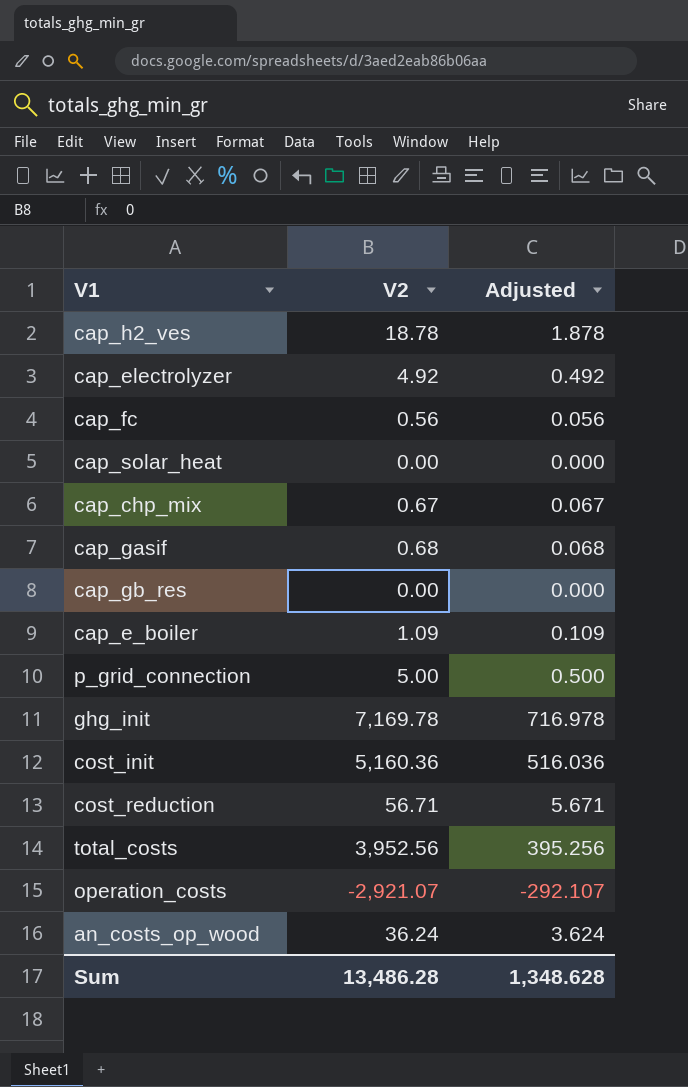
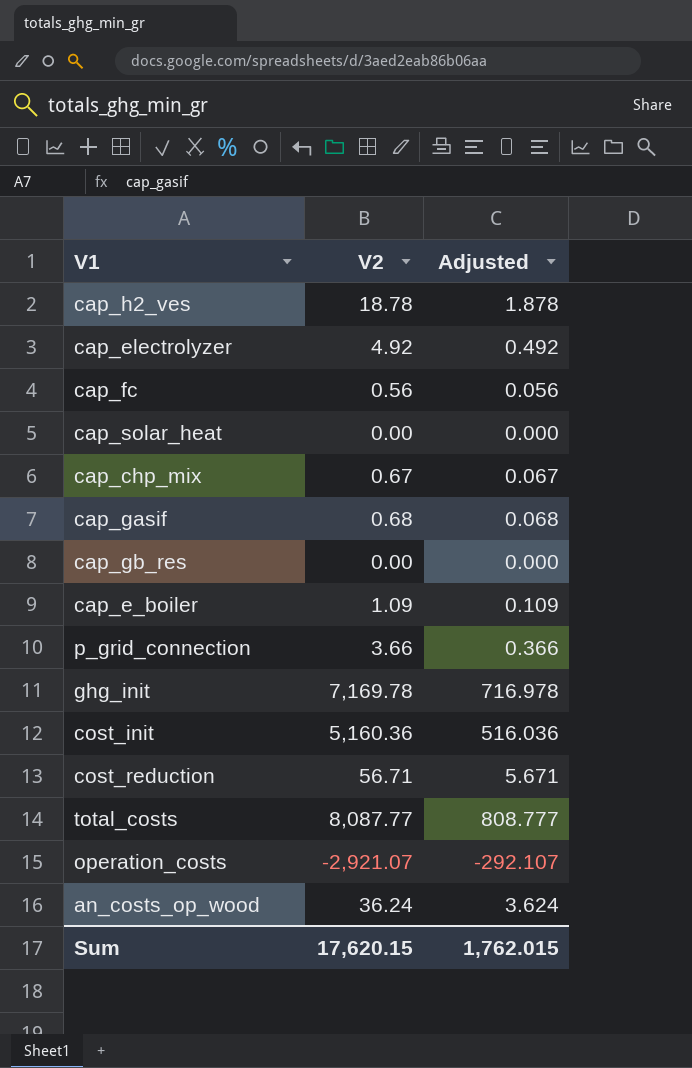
p_grid_connection | V2: 5.00 -> 3.66
p_grid_connection | Adjusted: 0.500 -> 0.366
total_costs | V2: 3,952.56 -> 8,087.77
total_costs | Adjusted: 395.256 -> 808.777
Sum | V2: 13,486.28 -> 17,620.15
Sum | Adjusted: 1,348.628 -> 1,762.015

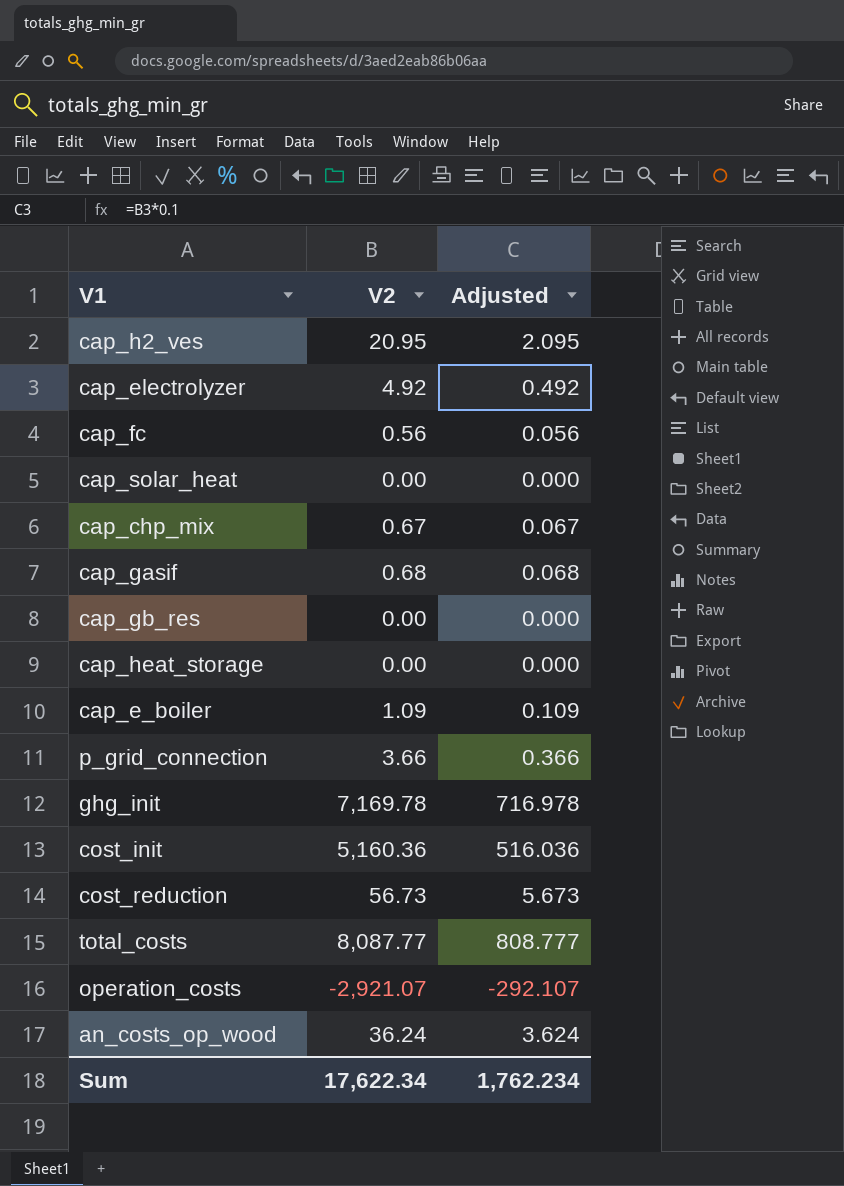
cap_h2_ves | V2: 18.78 -> 20.95
cap_h2_ves | Adjusted: 1.878 -> 2.095
row cap_heat_storage: none -> 0.00 | 0.000
cost_reduction | V2: 56.71 -> 56.73
cost_reduction | Adjusted: 5.671 -> 5.673
Sum | V2: 17,620.15 -> 17,622.34
Sum | Adjusted: 1,762.015 -> 1,762.234

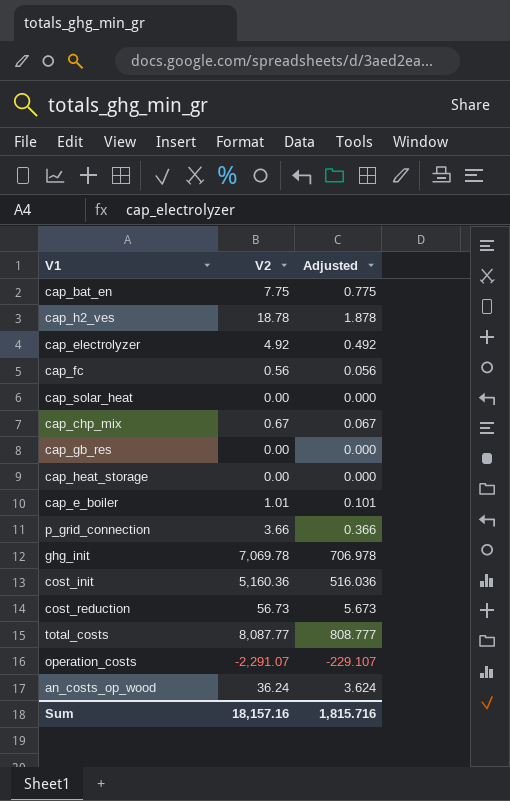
row cap_gasif: 0.68 | 0.068 -> none
row cap_bat_en: none -> 7.75 | 0.775
cap_h2_ves | V2: 20.95 -> 18.78
cap_h2_ves | Adjusted: 2.095 -> 1.878
cap_e_boiler | V2: 1.09 -> 1.01
cap_e_boiler | Adjusted: 0.109 -> 0.101
ghg_init | V2: 7,169.78 -> 7,069.78
ghg_init | Adjusted: 716.978 -> 706.978
operation_costs | V2: -2,921.07 -> -2,291.07
operation_costs | Adjusted: -292.107 -> -229.107
Sum | V2: 17,622.34 -> 18,157.16
Sum | Adjusted: 1,762.234 -> 1,815.716

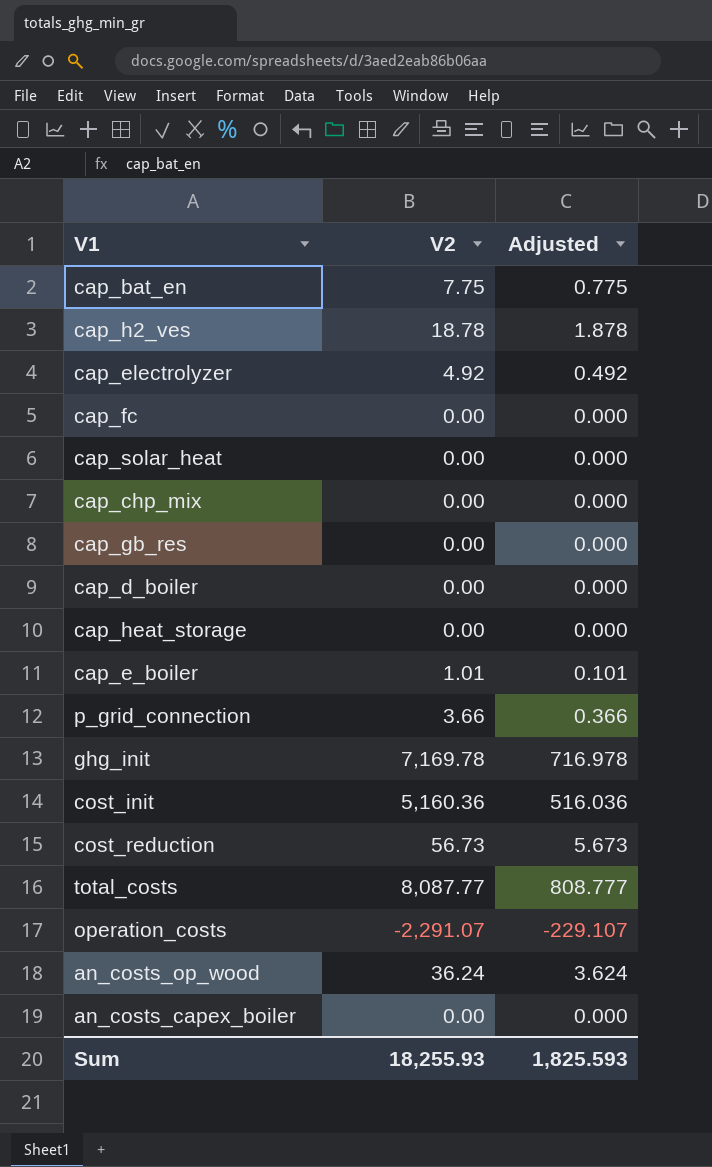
cap_fc | V2: 0.56 -> 0.00
cap_fc | Adjusted: 0.056 -> 0.000
cap_chp_mix | V2: 0.67 -> 0.00
cap_chp_mix | Adjusted: 0.067 -> 0.000
row cap_d_boiler: none -> 0.00 | 0.000
ghg_init | V2: 7,069.78 -> 7,169.78
ghg_init | Adjusted: 706.978 -> 716.978
row an_costs_capex_boiler: none -> 0.00 | 0.000
Sum | V2: 18,157.16 -> 18,255.93
Sum | Adjusted: 1,815.716 -> 1,825.593

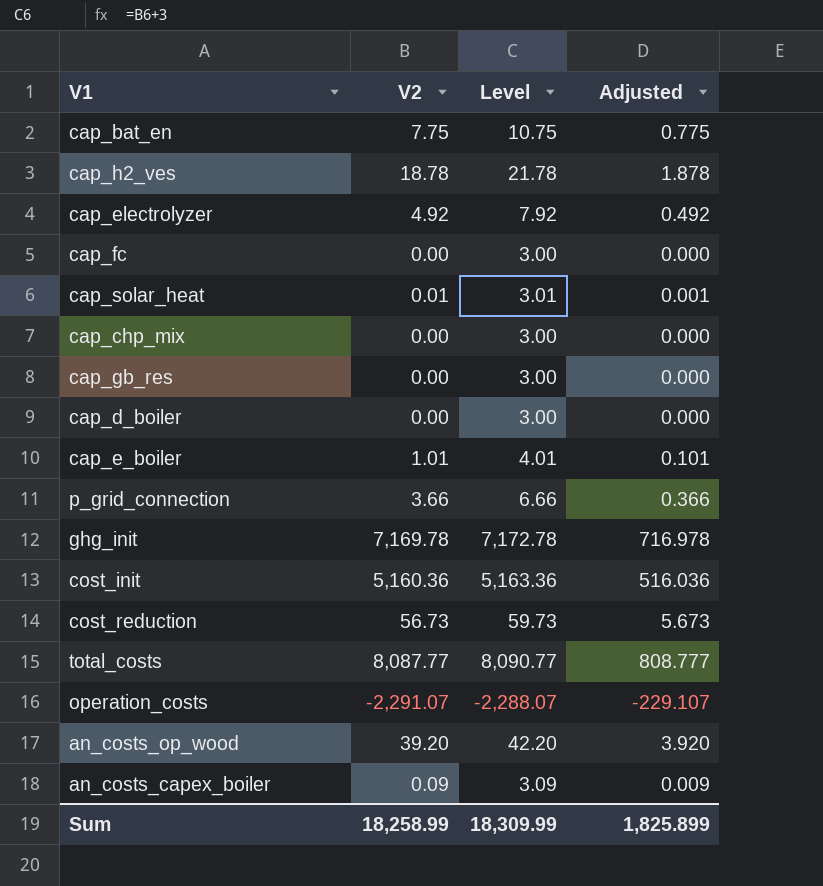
column Level | formula: none -> [V2] + 3
row cap_heat_storage: 0.00 | 0.000 -> none
cap_solar_heat | V2: 0.00 -> 0.01
cap_solar_heat | Adjusted: 0.000 -> 0.001
an_costs_op_wood | V2: 36.24 -> 39.20
an_costs_op_wood | Adjusted: 3.624 -> 3.920
an_costs_capex_boiler | V2: 0.00 -> 0.09
an_costs_capex_boiler | Adjusted: 0.000 -> 0.009
Sum | V2: 18,255.93 -> 18,258.99
Sum | Adjusted: 1,825.593 -> 1,825.899

